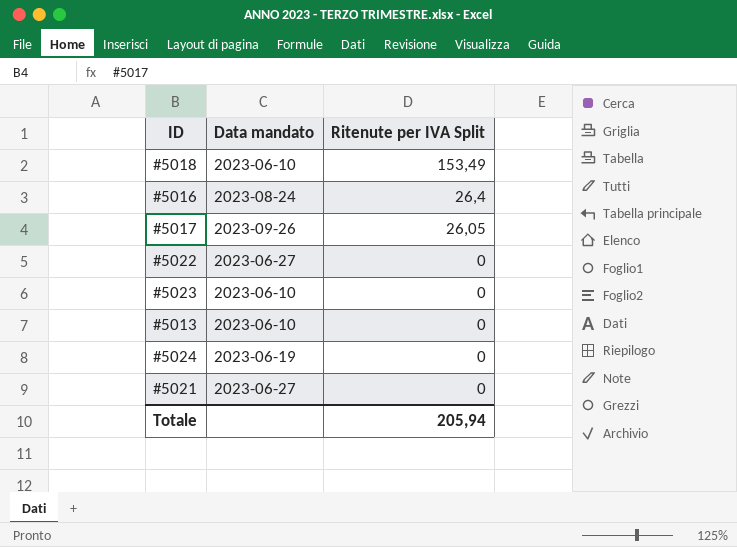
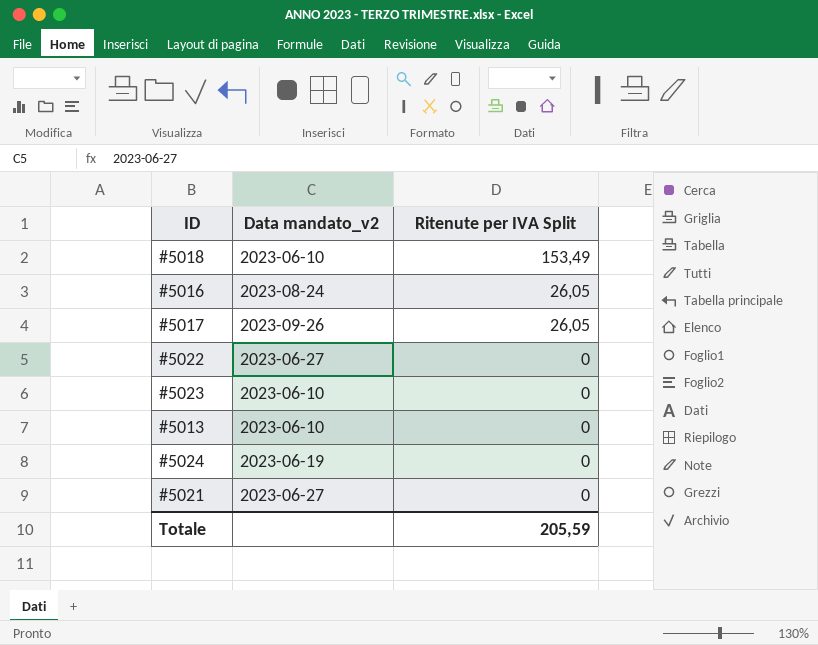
column name: Data mandato -> Data mandato_v2
#5016 | Ritenute per IVA Split: 26,4 -> 26,05
Totale | Ritenute per IVA Split: 205,94 -> 205,59

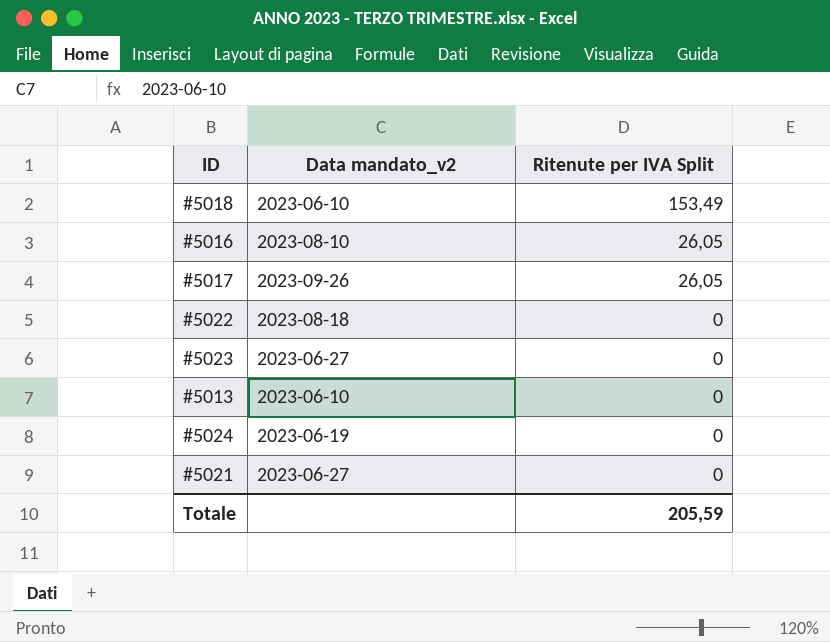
#5016 | Data mandato_v2: 2023-08-24 -> 2023-08-10
#5022 | Data mandato_v2: 2023-06-27 -> 2023-08-18
#5023 | Data mandato_v2: 2023-06-10 -> 2023-06-27

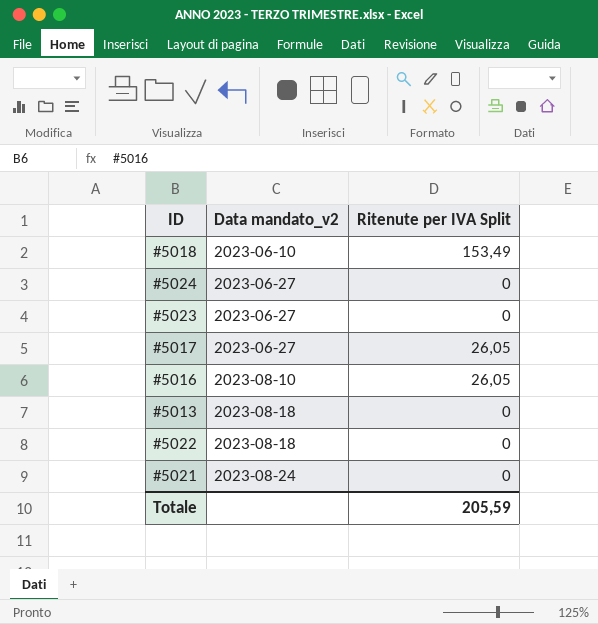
row order: Ritenute per IVA Split descending -> Data mandato_v2 ascending
#5024 | Data mandato_v2: 2023-06-19 -> 2023-06-27
#5017 | Data mandato_v2: 2023-09-26 -> 2023-06-27
#5013 | Data mandato_v2: 2023-06-10 -> 2023-08-18
#5021 | Data mandato_v2: 2023-06-27 -> 2023-08-24

